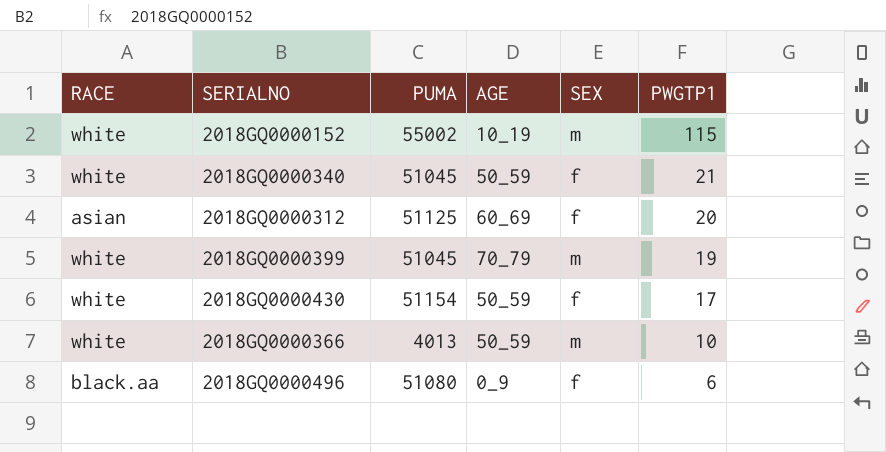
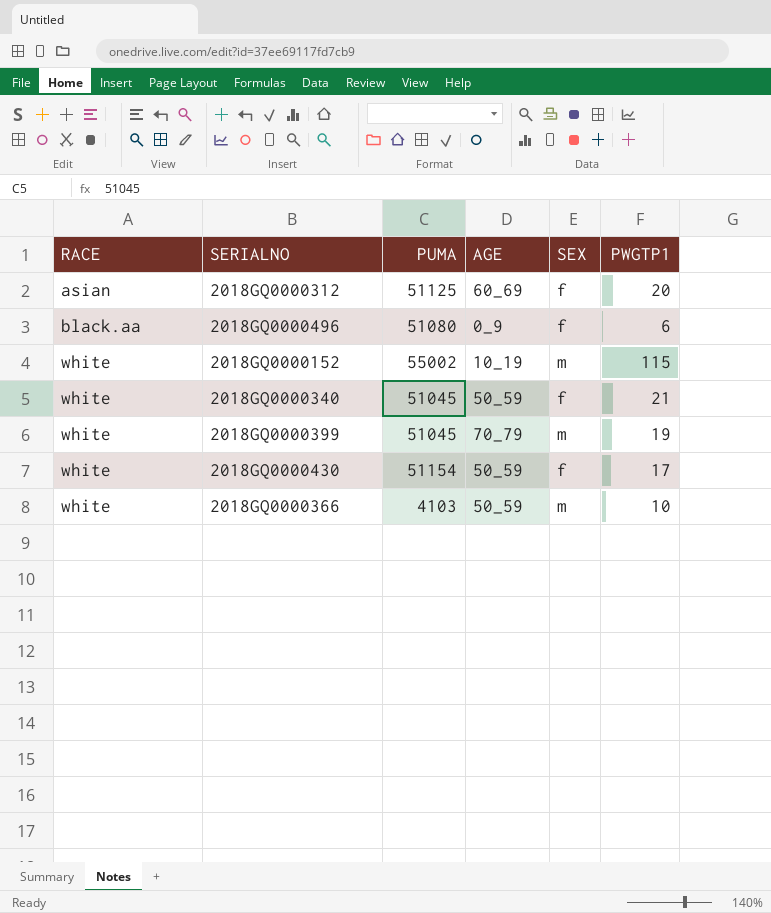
row order: PWGTP1 descending -> RACE ascending
2018GQ0000366 | PUMA: 4013 -> 4103

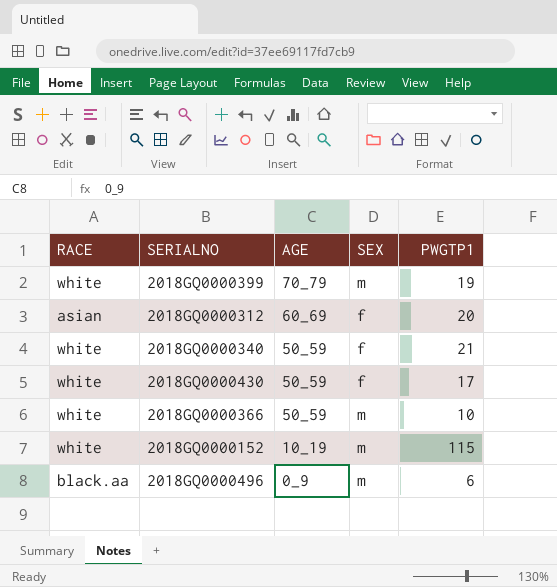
row order: RACE ascending -> AGE descending
column PUMA | position: 3 -> none
2018GQ0000496 | SEX: f -> m

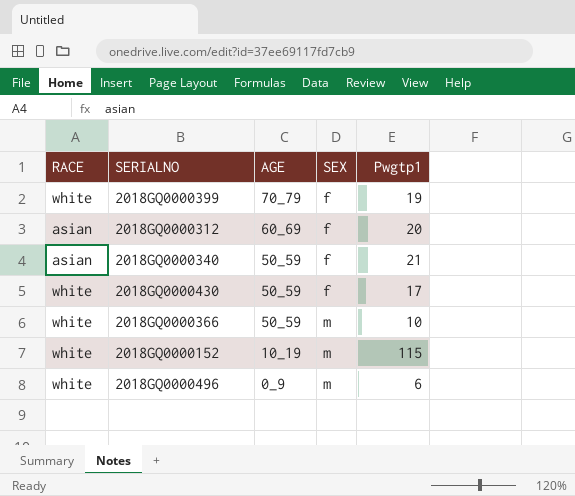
column name: PWGTP1 -> Pwgtp1
2018GQ0000399 | SEX: m -> f
2018GQ0000340 | RACE: white -> asian
2018GQ0000496 | RACE: black.aa -> white

